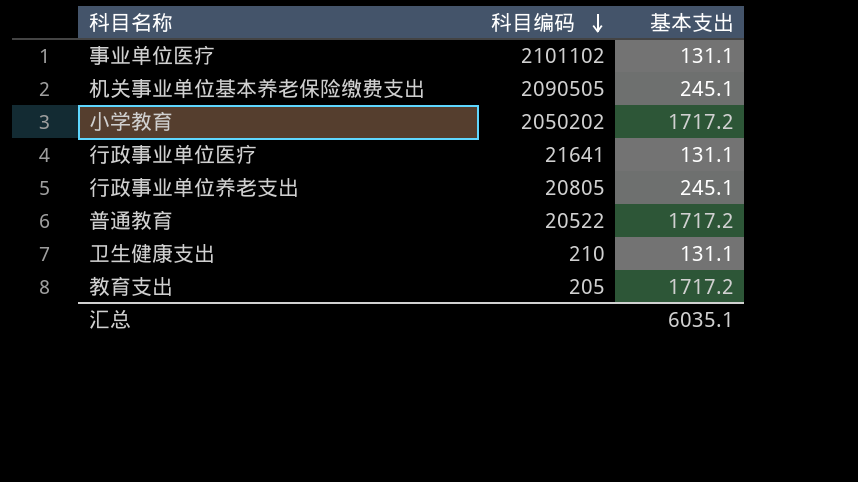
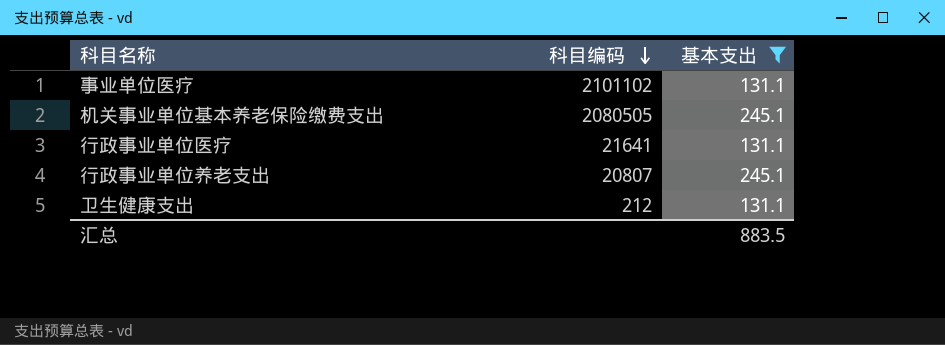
filter: none -> 基本支出 != 1717.2
机关事业单位基本养老保险缴费支出 | 科目编码: 2090505 -> 2080505
行政事业单位养老支出 | 科目编码: 20805 -> 20807
卫生健康支出 | 科目编码: 210 -> 212
汇总 | 基本支出: 6035.1 -> 883.5

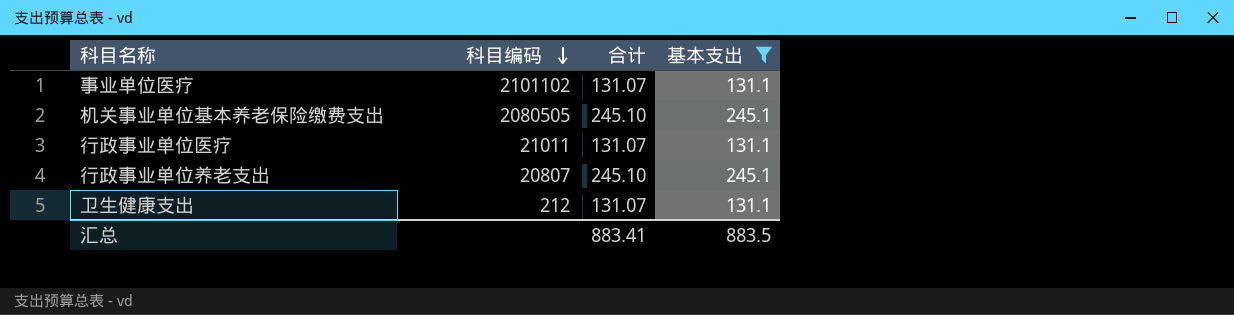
column 合计 | position: none -> 3
行政事业单位医疗 | 科目编码: 21641 -> 21011

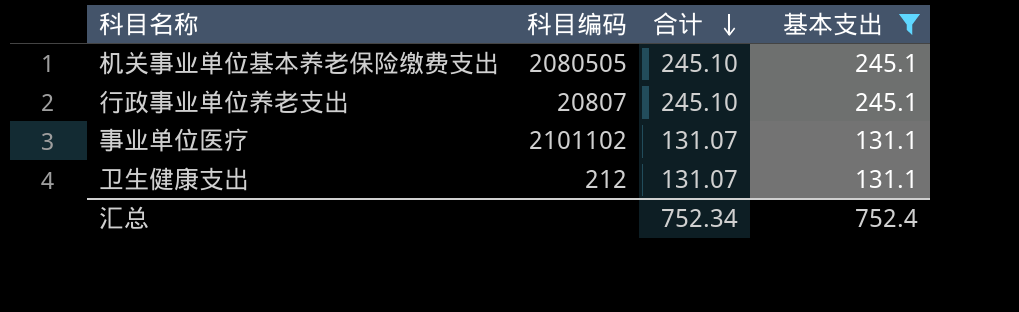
row order: 科目编码 descending -> 合计 descending
row 行政事业单位医疗: 21011 | 131.07 | 131.1 -> none
汇总 | 合计: 883.41 -> 752.34
汇总 | 基本支出: 883.5 -> 752.4

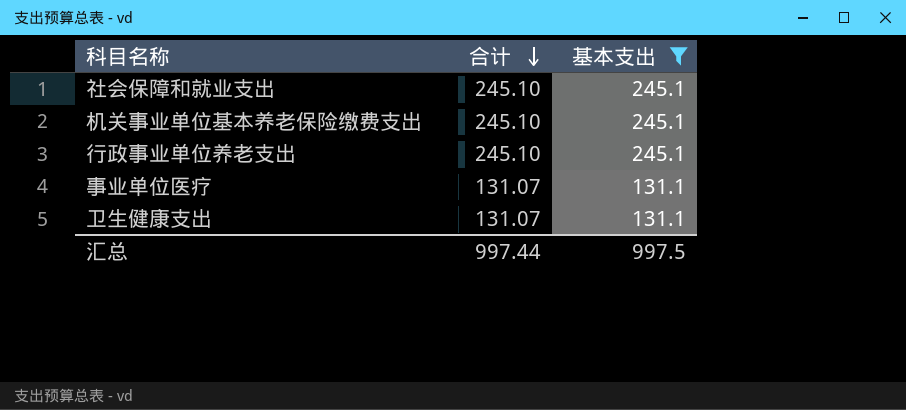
column 科目编码 | position: 2 -> none
row 社会保障和就业支出: none -> 245.10 | 245.1
汇总 | 合计: 752.34 -> 997.44
汇总 | 基本支出: 752.4 -> 997.5

